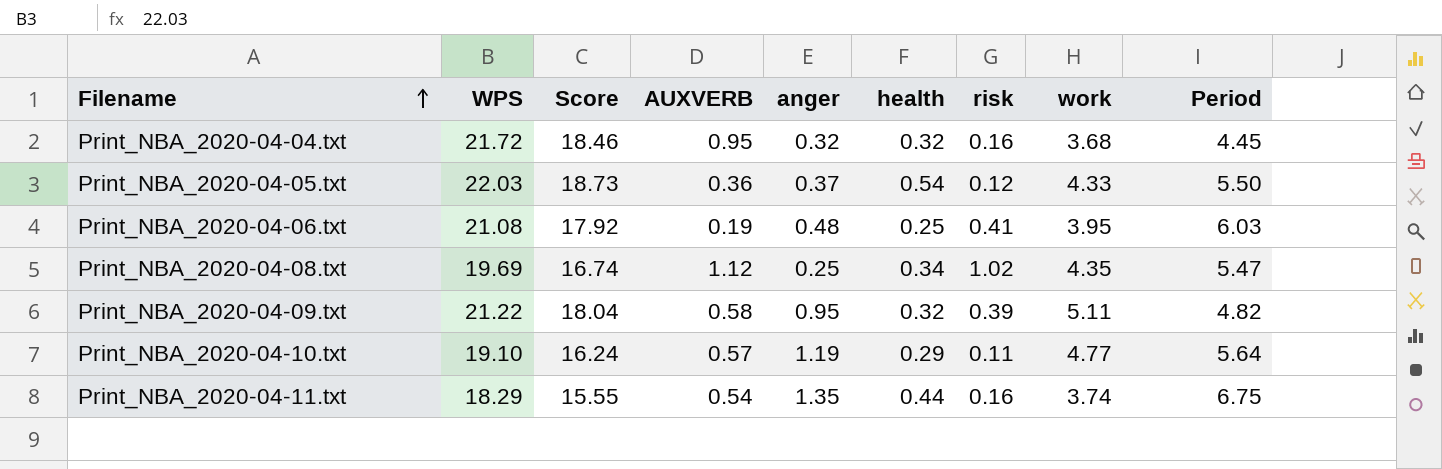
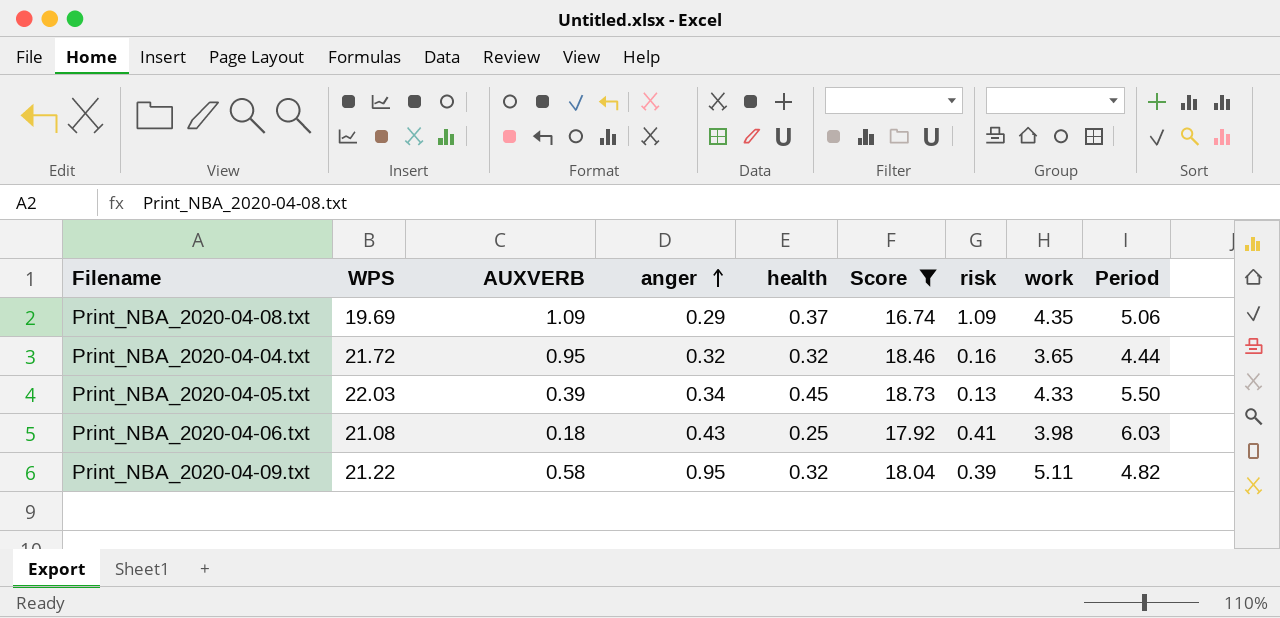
filter: none -> Score >= 16.74
row order: Filename ascending -> anger ascending
column Score | position: 3 -> 6
Print_NBA_2020-04-08.txt | AUXVERB: 1.12 -> 1.09
Print_NBA_2020-04-08.txt | anger: 0.25 -> 0.29
Print_NBA_2020-04-08.txt | health: 0.34 -> 0.37
Print_NBA_2020-04-08.txt | risk: 1.02 -> 1.09
Print_NBA_2020-04-08.txt | Period: 5.47 -> 5.06
Print_NBA_2020-04-04.txt | work: 3.68 -> 3.65
Print_NBA_2020-04-04.txt | Period: 4.45 -> 4.44
Print_NBA_2020-04-05.txt | AUXVERB: 0.36 -> 0.39
Print_NBA_2020-04-05.txt | anger: 0.37 -> 0.34
Print_NBA_2020-04-05.txt | health: 0.54 -> 0.45
Print_NBA_2020-04-05.txt | risk: 0.12 -> 0.13
Print_NBA_2020-04-06.txt | AUXVERB: 0.19 -> 0.18
Print_NBA_2020-04-06.txt | anger: 0.48 -> 0.43
Print_NBA_2020-04-06.txt | work: 3.95 -> 3.98

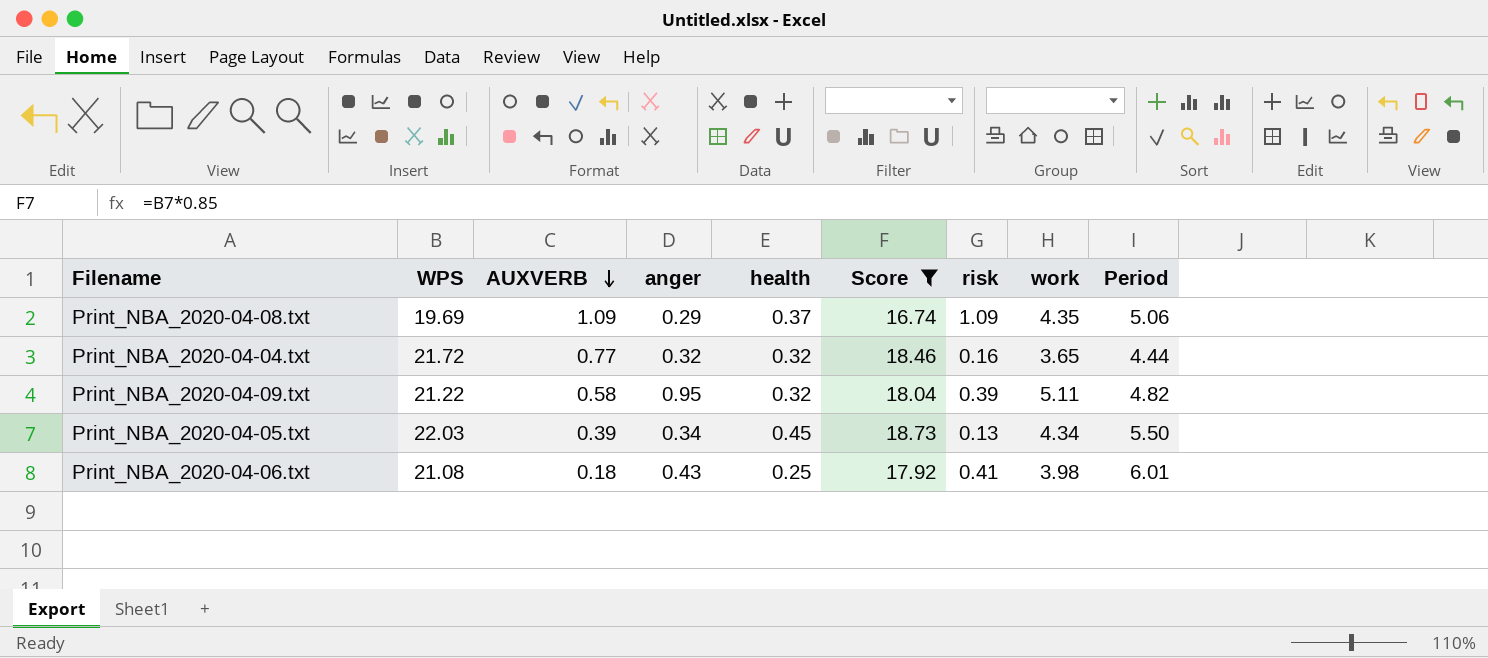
row order: anger ascending -> AUXVERB descending
Print_NBA_2020-04-04.txt | AUXVERB: 0.95 -> 0.77
Print_NBA_2020-04-05.txt | work: 4.33 -> 4.34
Print_NBA_2020-04-06.txt | Period: 6.03 -> 6.01

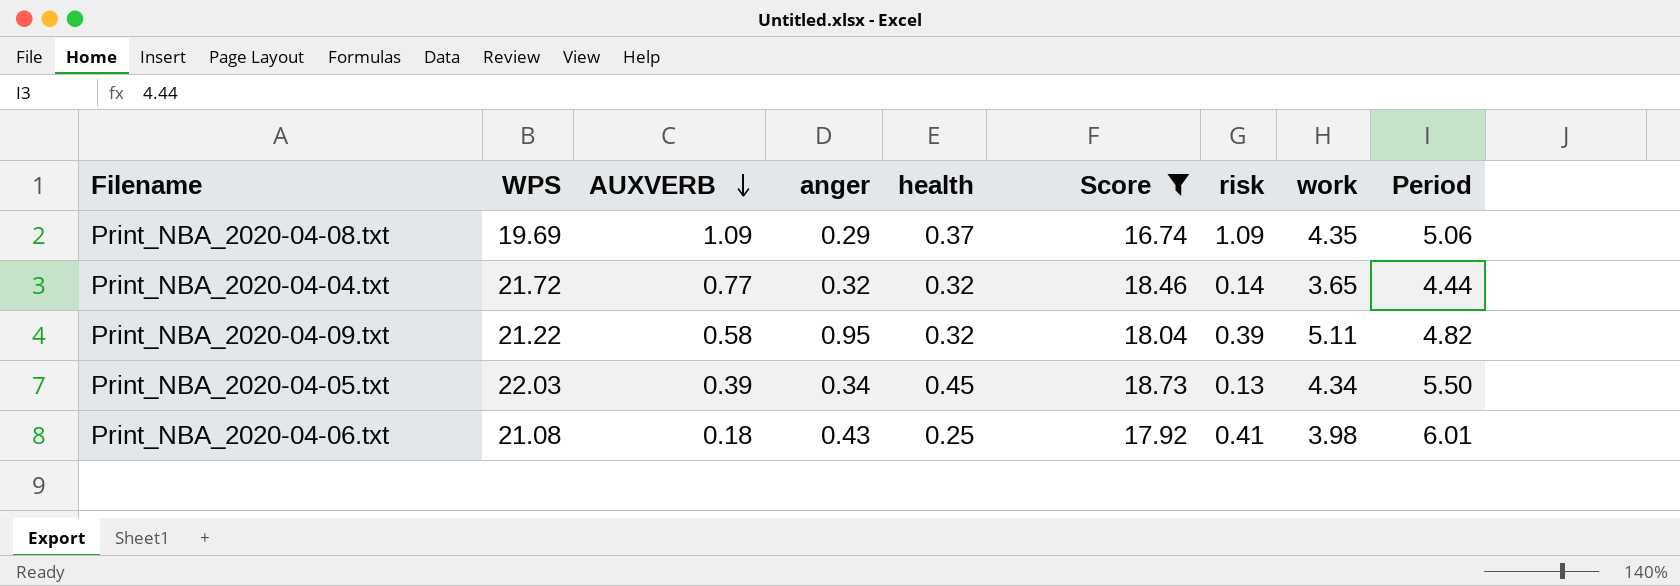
Print_NBA_2020-04-04.txt | risk: 0.16 -> 0.14

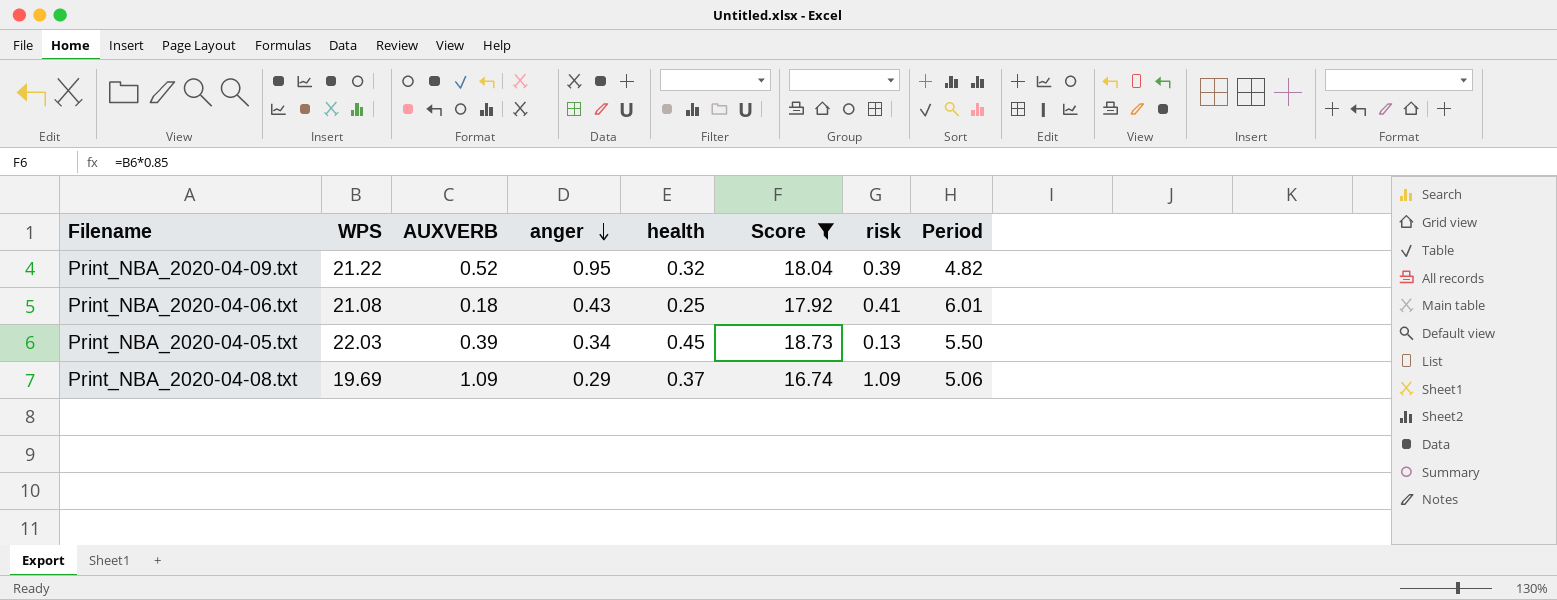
row order: AUXVERB descending -> anger descending
column work | position: 8 -> none
row Print_NBA_2020-04-04.txt: 21.72 | 0.77 | 0.32 | 0.32 | 18.46 | 0.14 | 3.65 | 4.44 -> none
Print_NBA_2020-04-09.txt | AUXVERB: 0.58 -> 0.52

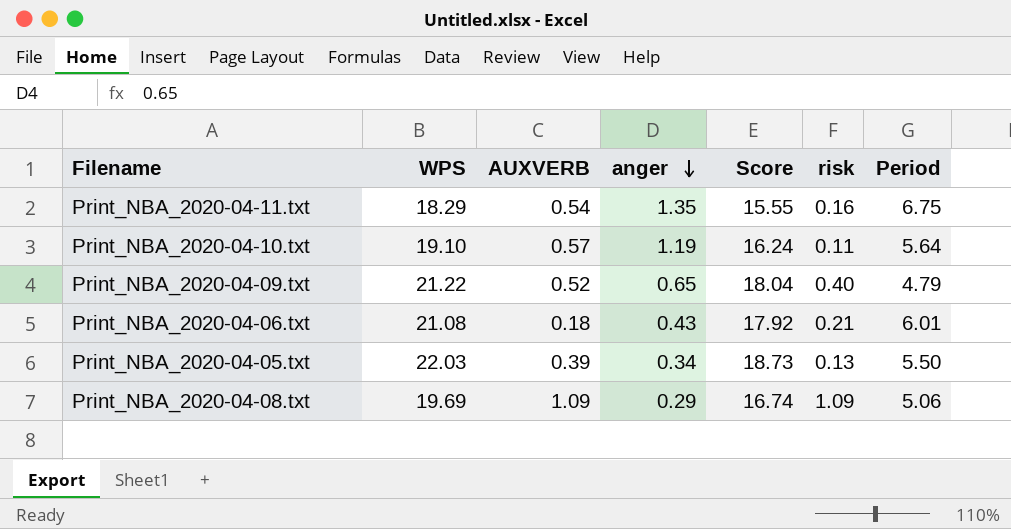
filter: Score >= 16.74 -> none
column health | position: 5 -> none
Print_NBA_2020-04-09.txt | anger: 0.95 -> 0.65
Print_NBA_2020-04-09.txt | risk: 0.39 -> 0.40
Print_NBA_2020-04-09.txt | Period: 4.82 -> 4.79
Print_NBA_2020-04-06.txt | risk: 0.41 -> 0.21

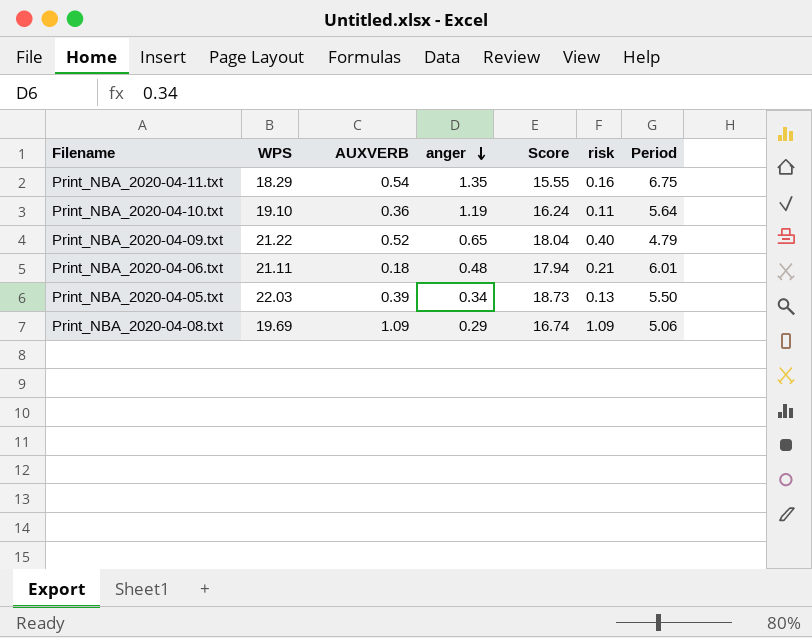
Print_NBA_2020-04-10.txt | AUXVERB: 0.57 -> 0.36
Print_NBA_2020-04-06.txt | WPS: 21.08 -> 21.11
Print_NBA_2020-04-06.txt | anger: 0.43 -> 0.48
Print_NBA_2020-04-06.txt | Score: 17.92 -> 17.94

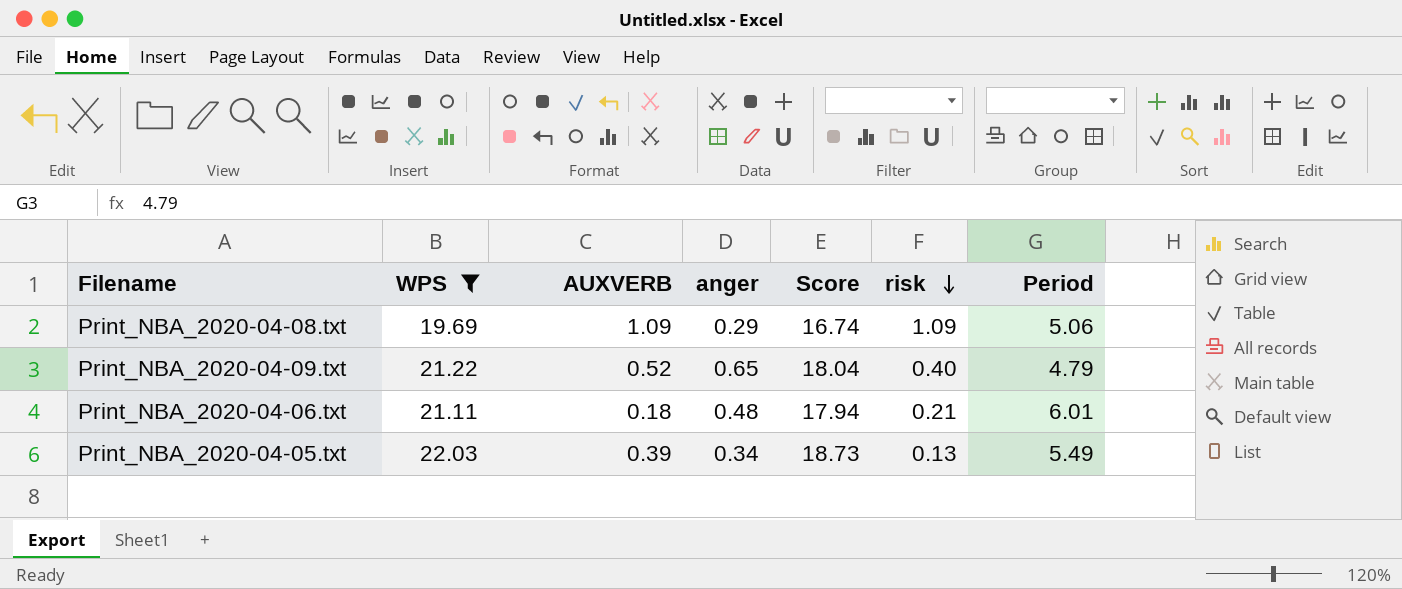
filter: none -> WPS >= 19.69
row order: anger descending -> risk descending
Print_NBA_2020-04-05.txt | Period: 5.50 -> 5.49

